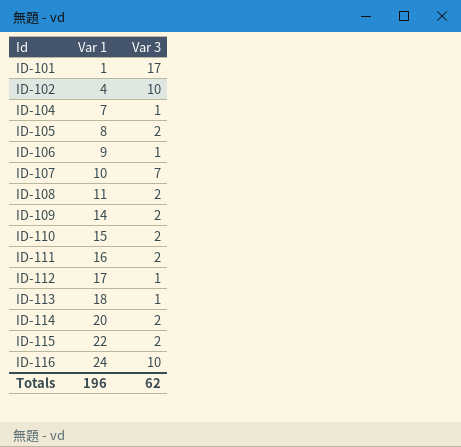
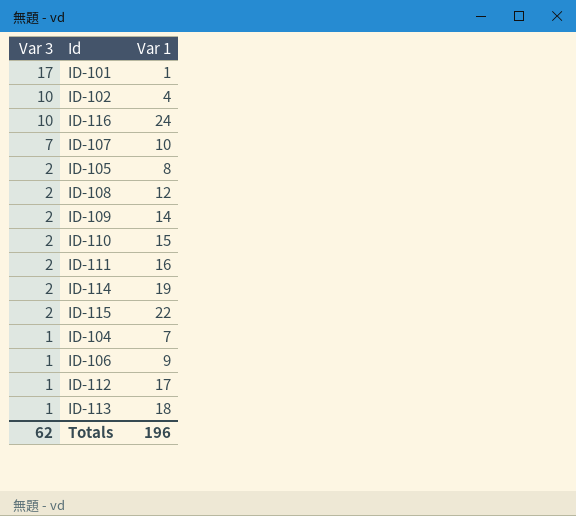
row order: Id ascending -> Var 3 descending
column Var 3 | position: 3 -> 1
ID-108 | Var 1: 11 -> 12
ID-114 | Var 1: 20 -> 19

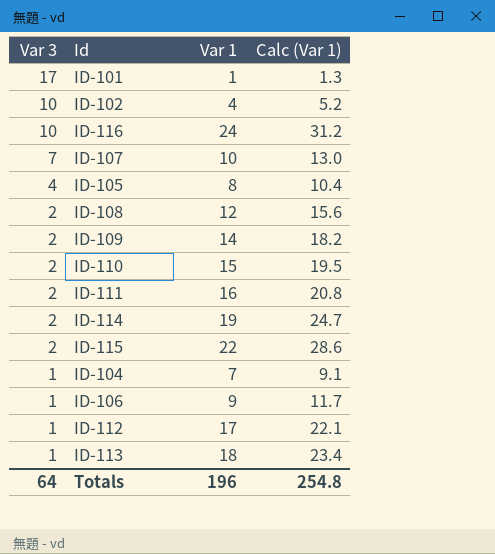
column Calc (Var 1) | formula: none -> [Var 1] * 1.3
ID-105 | Var 3: 2 -> 4
Totals | Var 3: 62 -> 64

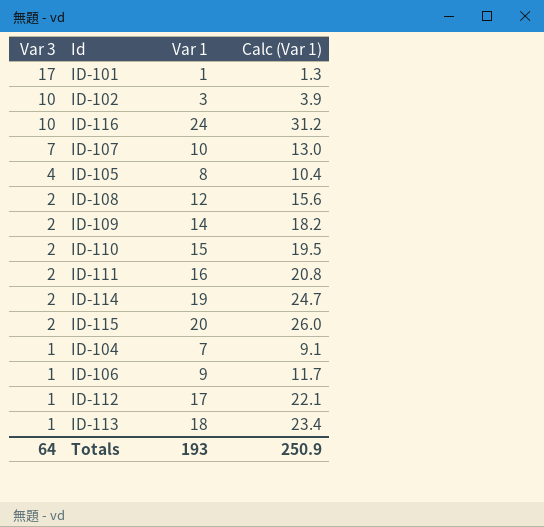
ID-102 | Var 1: 4 -> 3
ID-102 | Calc (Var 1): 5.2 -> 3.9
ID-115 | Var 1: 22 -> 20
ID-115 | Calc (Var 1): 28.6 -> 26.0
Totals | Var 1: 196 -> 193
Totals | Calc (Var 1): 254.8 -> 250.9

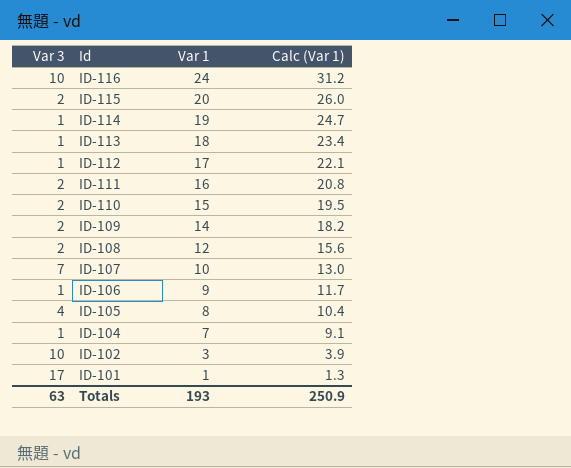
row order: Var 3 descending -> Id descending
ID-114 | Var 3: 2 -> 1
Totals | Var 3: 64 -> 63

